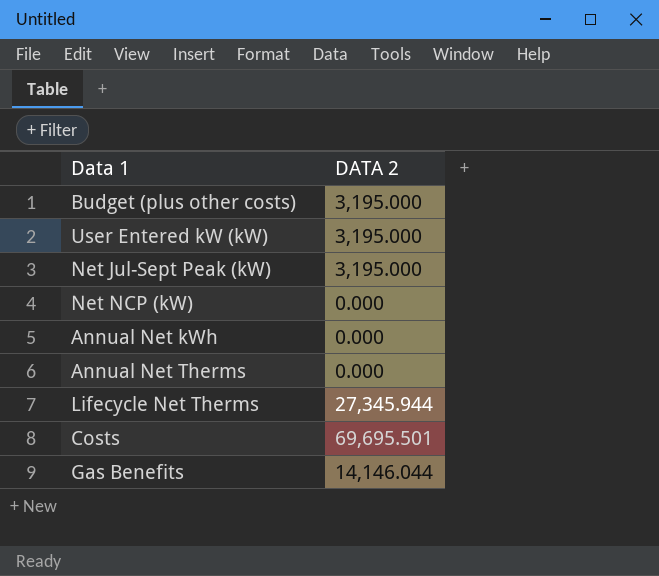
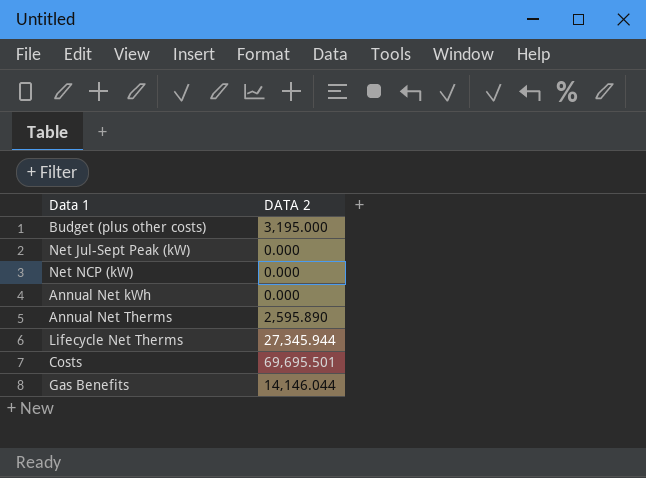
row User Entered kW (kW): 3,195.000 -> none
Net Jul-Sept Peak (kW) | DATA 2: 3,195.000 -> 0.000
Annual Net Therms | DATA 2: 0.000 -> 2,595.890

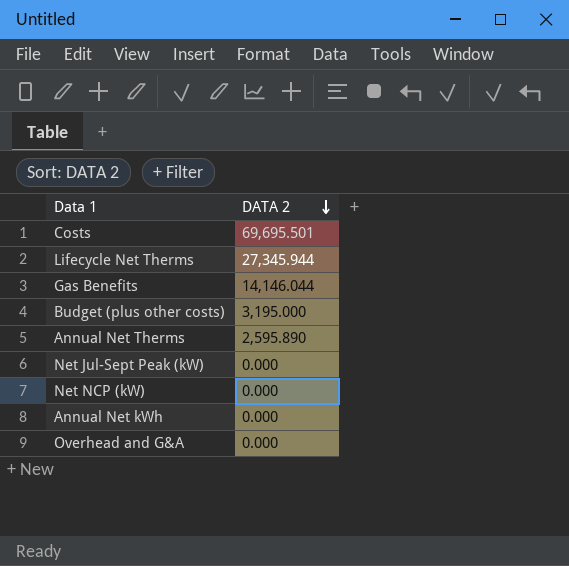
row order: none -> DATA 2 descending
row Overhead and G&A: none -> 0.000

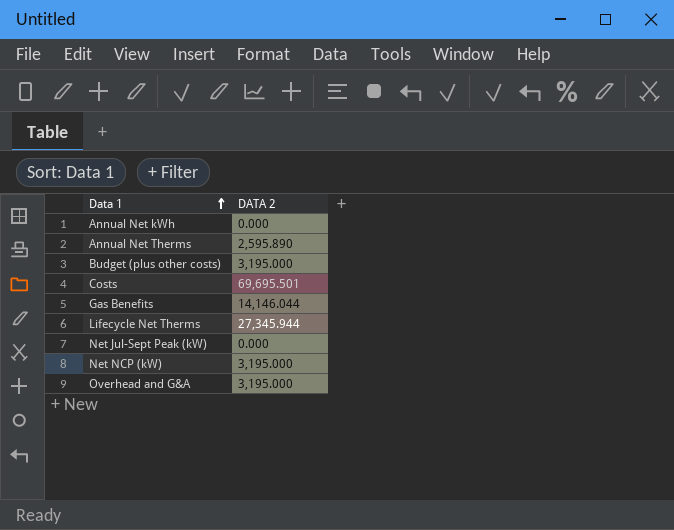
row order: DATA 2 descending -> Data 1 ascending
Net NCP (kW) | DATA 2: 0.000 -> 3,195.000
Overhead and G&A | DATA 2: 0.000 -> 3,195.000

